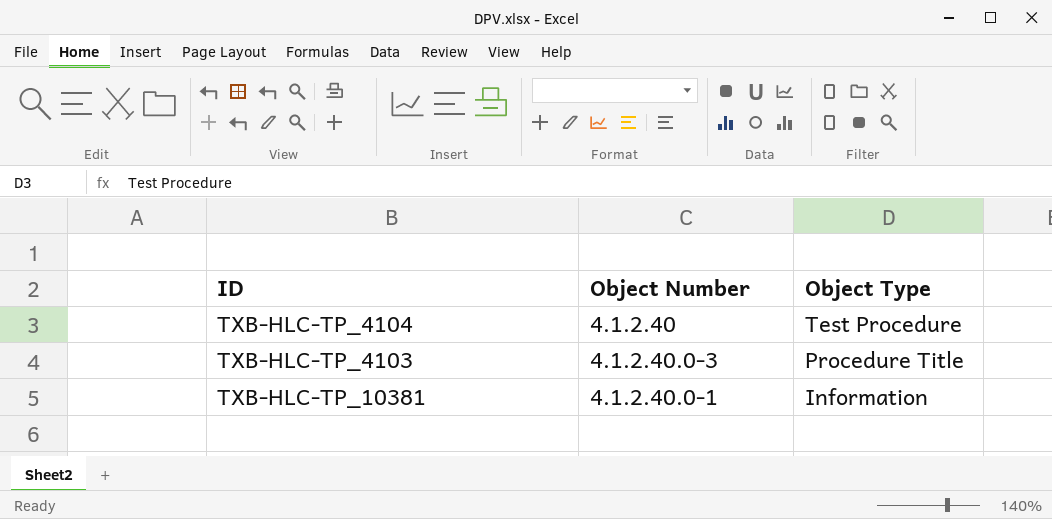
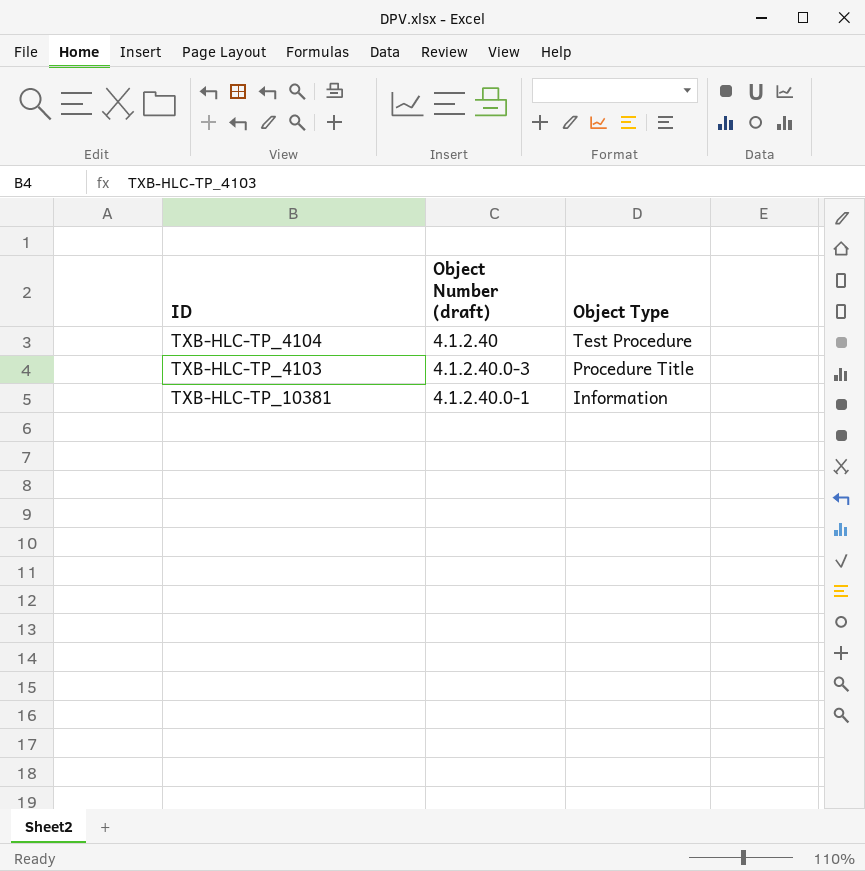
column name: Object Number -> Object Number (draft)

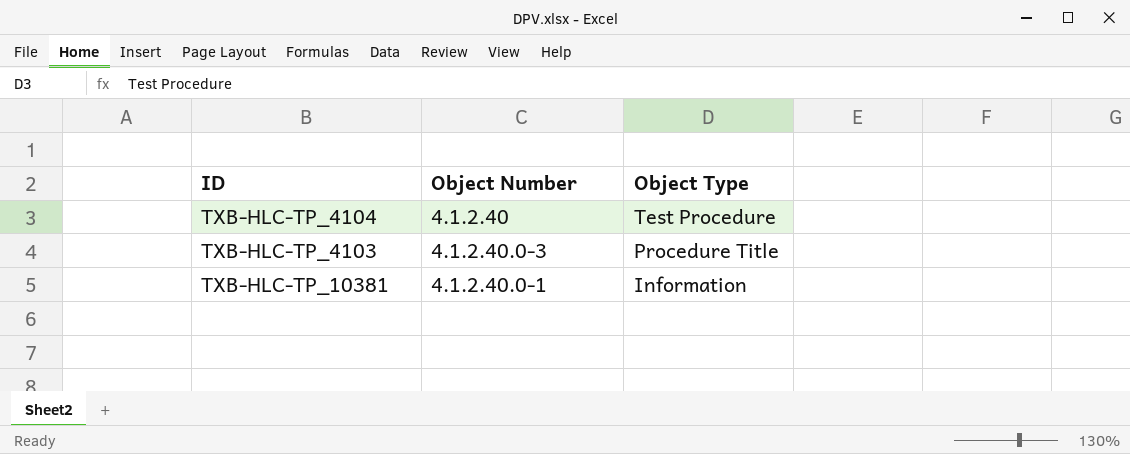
column name: Object Number (draft) -> Object Number

